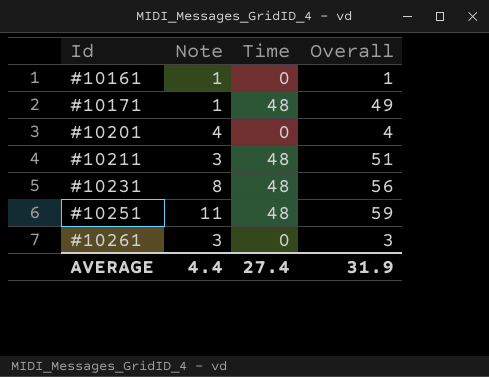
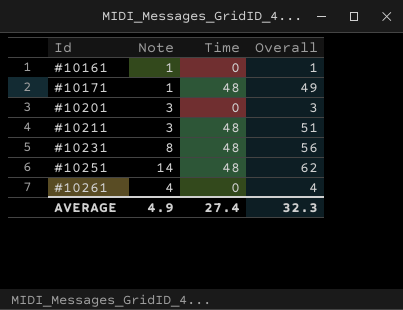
#10201 | Note: 4 -> 3
#10201 | Overall: 4 -> 3
#10251 | Note: 11 -> 14
#10251 | Overall: 59 -> 62
#10261 | Note: 3 -> 4
#10261 | Overall: 3 -> 4
AVERAGE | Note: 4.4 -> 4.9
AVERAGE | Overall: 31.9 -> 32.3

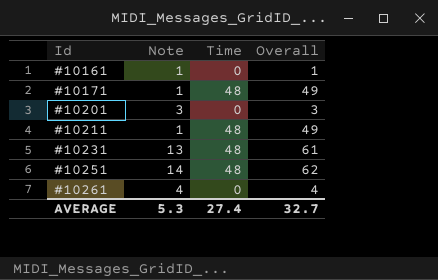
#10211 | Note: 3 -> 1
#10211 | Overall: 51 -> 49
#10231 | Note: 8 -> 13
#10231 | Overall: 56 -> 61
AVERAGE | Note: 4.9 -> 5.3
AVERAGE | Overall: 32.3 -> 32.7

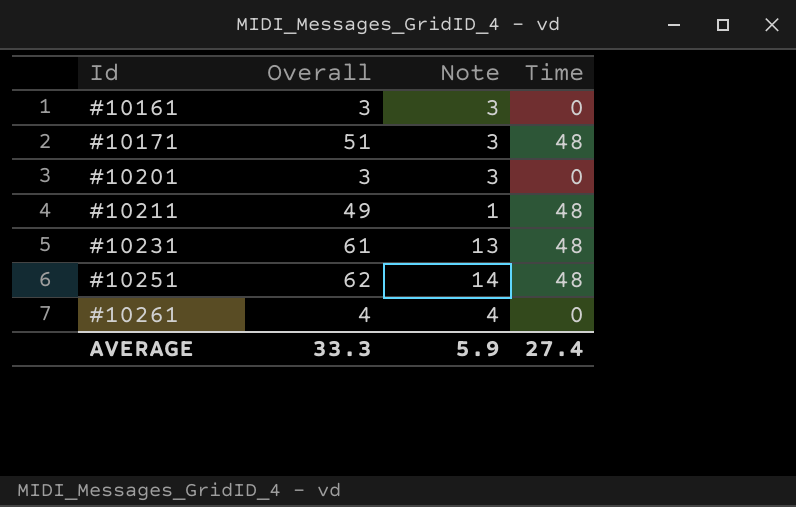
column Overall | position: 4 -> 2
#10161 | Overall: 1 -> 3
#10161 | Note: 1 -> 3
#10171 | Overall: 49 -> 51
#10171 | Note: 1 -> 3
AVERAGE | Overall: 32.7 -> 33.3
AVERAGE | Note: 5.3 -> 5.9

